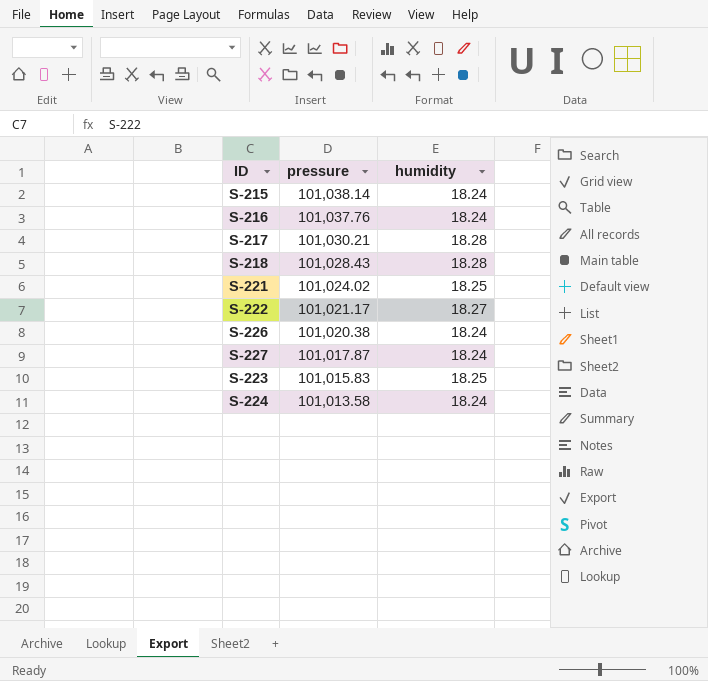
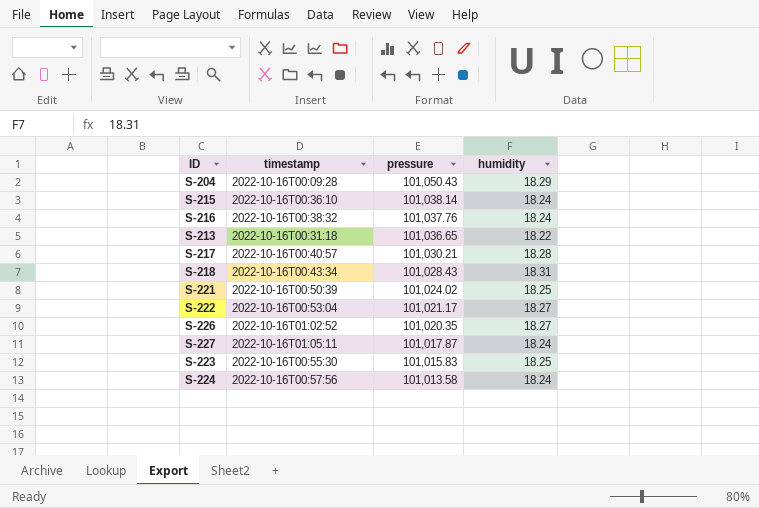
column timestamp | position: none -> 2
row S-204: none -> 2022-10-16T00:09:28 | 101,050.43 | 18.29
row S-213: none -> 2022-10-16T00:31:18 | 101,036.65 | 18.22
S-218 | humidity: 18.28 -> 18.31
S-226 | pressure: 101,020.38 -> 101,020.35
S-226 | humidity: 18.24 -> 18.27

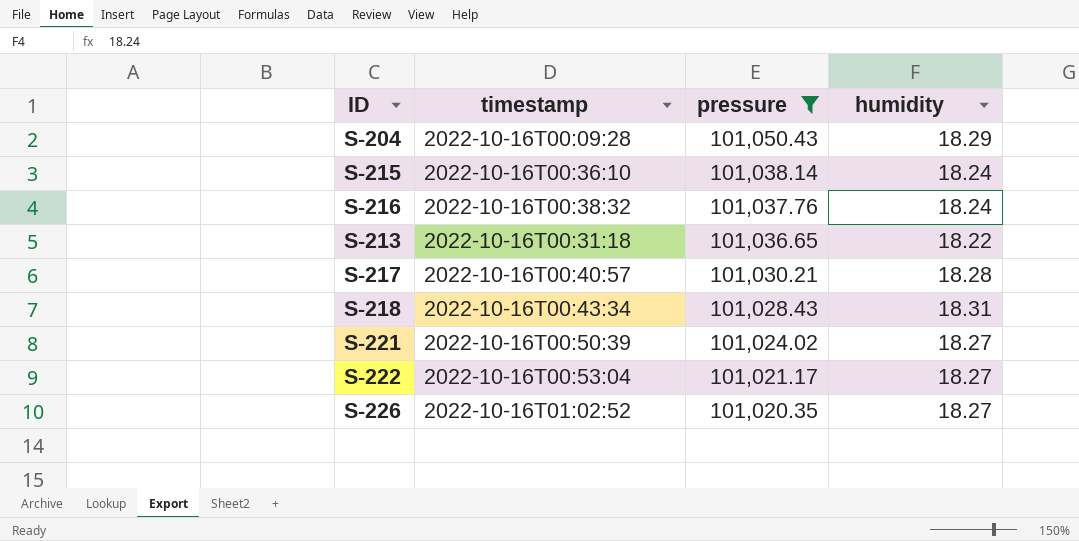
filter: none -> pressure >= 101,020.35
S-221 | humidity: 18.25 -> 18.27

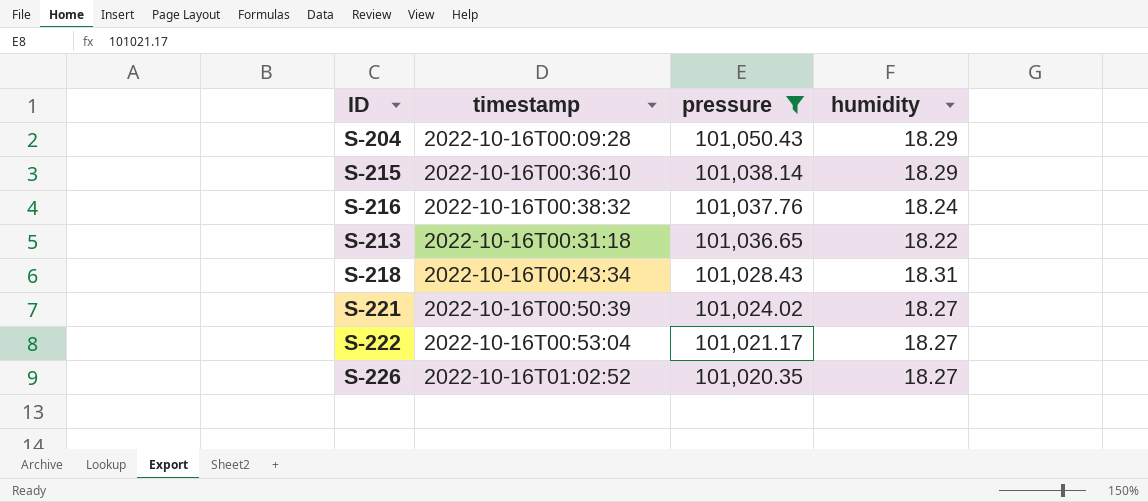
row S-217: 2022-10-16T00:40:57 | 101,030.21 | 18.28 -> none
S-215 | humidity: 18.24 -> 18.29

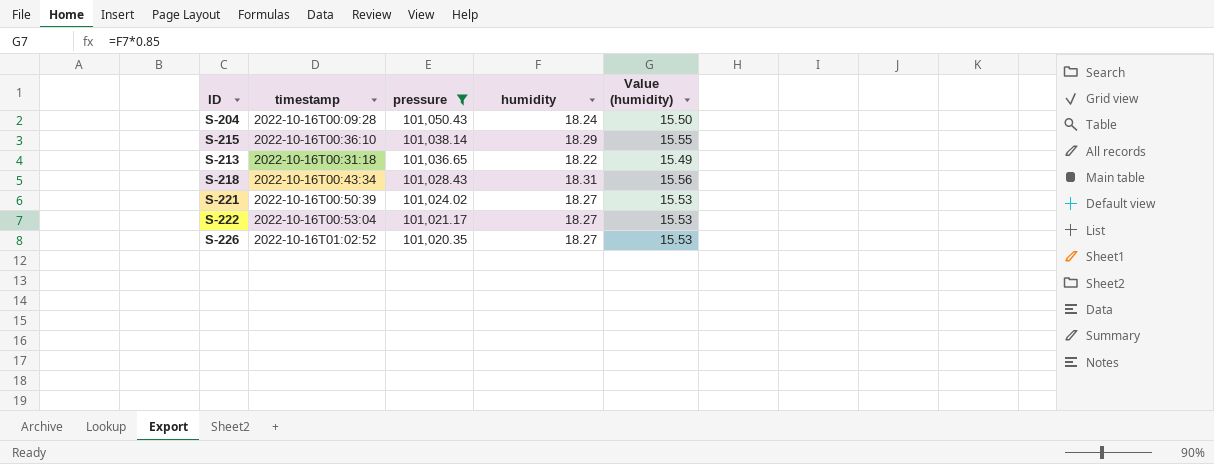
column Value (humidity) | formula: none -> [humidity] * 0.85
row S-216: 2022-10-16T00:38:32 | 101,037.76 | 18.24 -> none
S-204 | humidity: 18.29 -> 18.24

